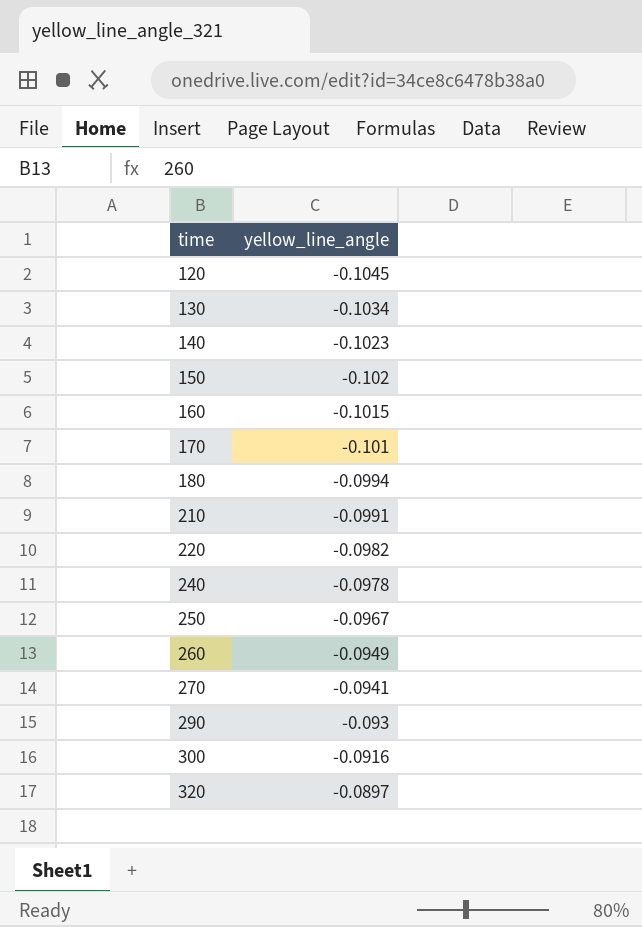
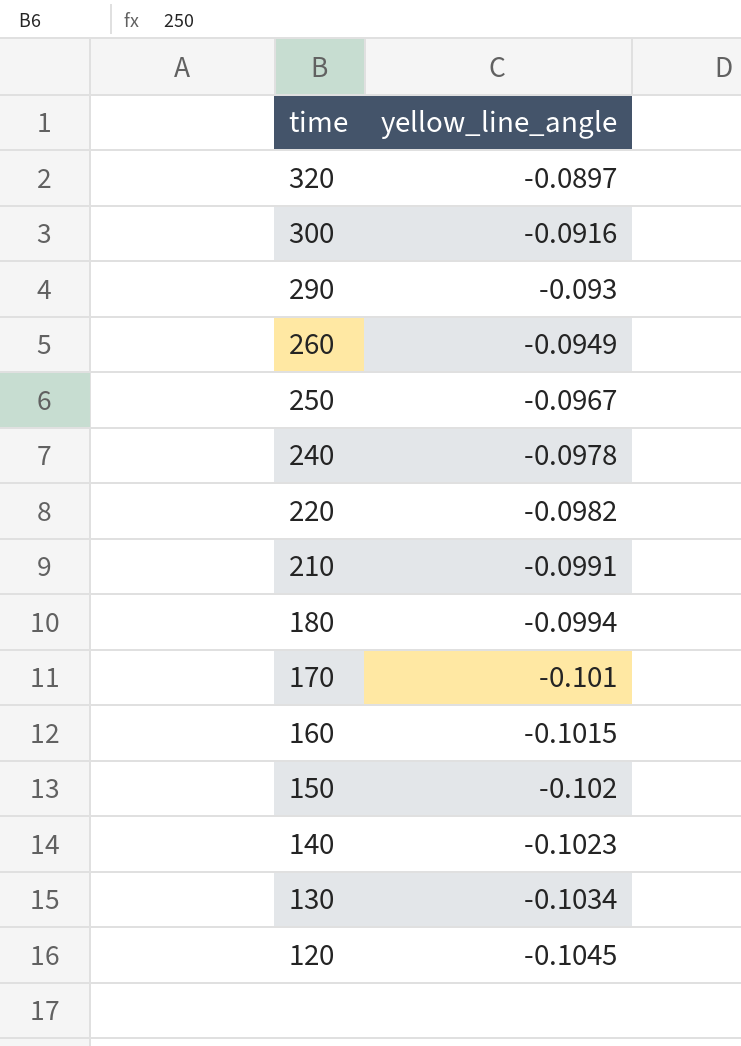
row order: time ascending -> time descending
row 270: -0.0941 -> none

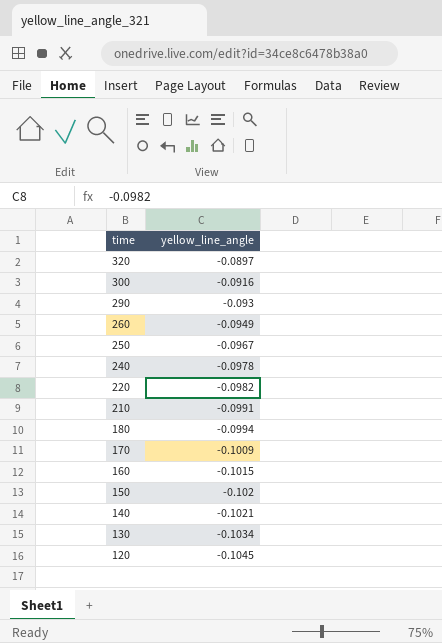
170 | yellow_line_angle: -0.101 -> -0.1009
140 | yellow_line_angle: -0.1023 -> -0.1021

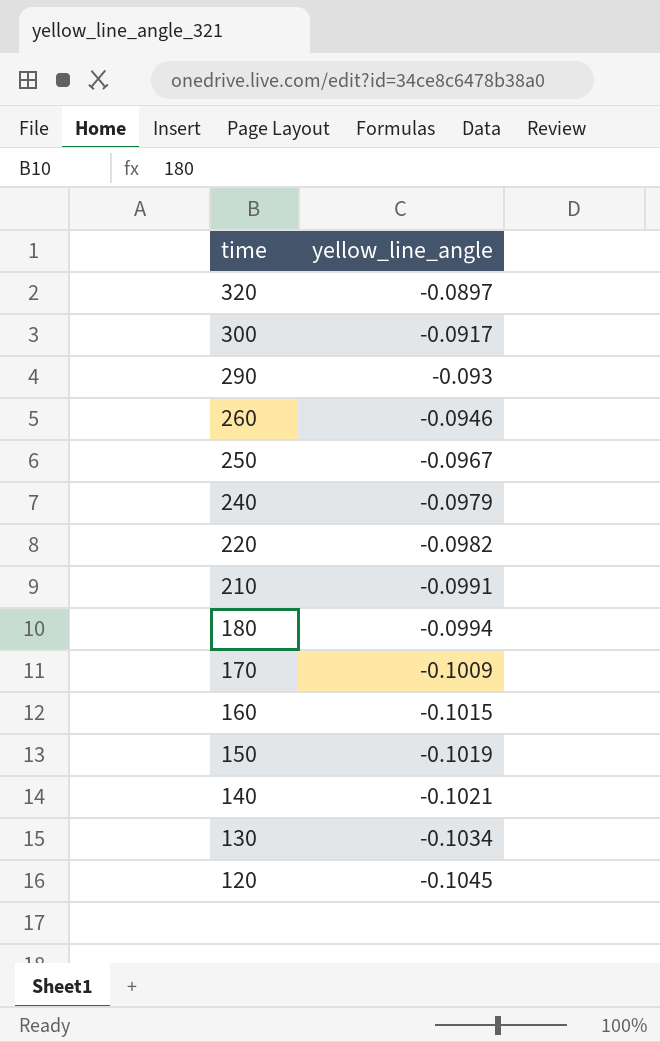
300 | yellow_line_angle: -0.0916 -> -0.0917
260 | yellow_line_angle: -0.0949 -> -0.0946
240 | yellow_line_angle: -0.0978 -> -0.0979
150 | yellow_line_angle: -0.102 -> -0.1019

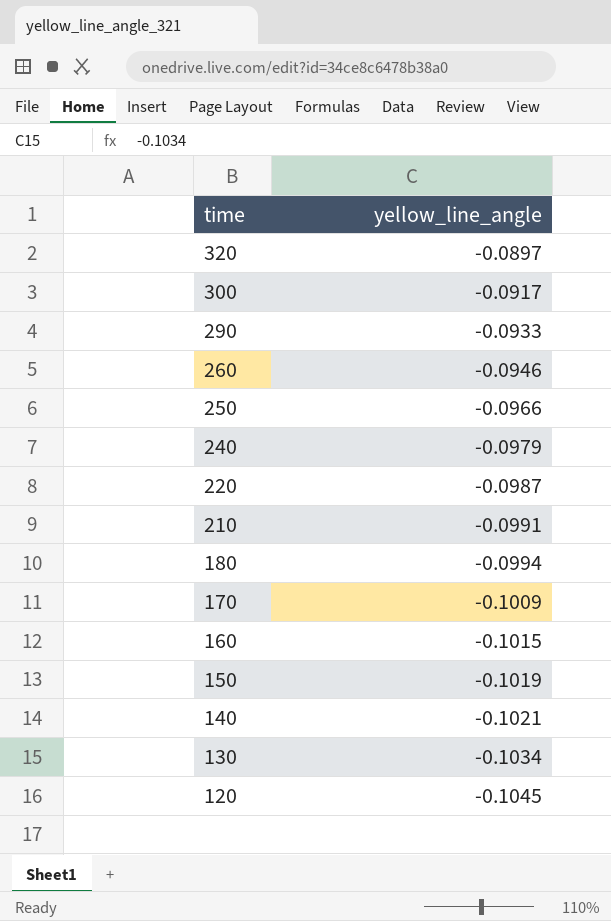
290 | yellow_line_angle: -0.093 -> -0.0933
250 | yellow_line_angle: -0.0967 -> -0.0966
220 | yellow_line_angle: -0.0982 -> -0.0987

